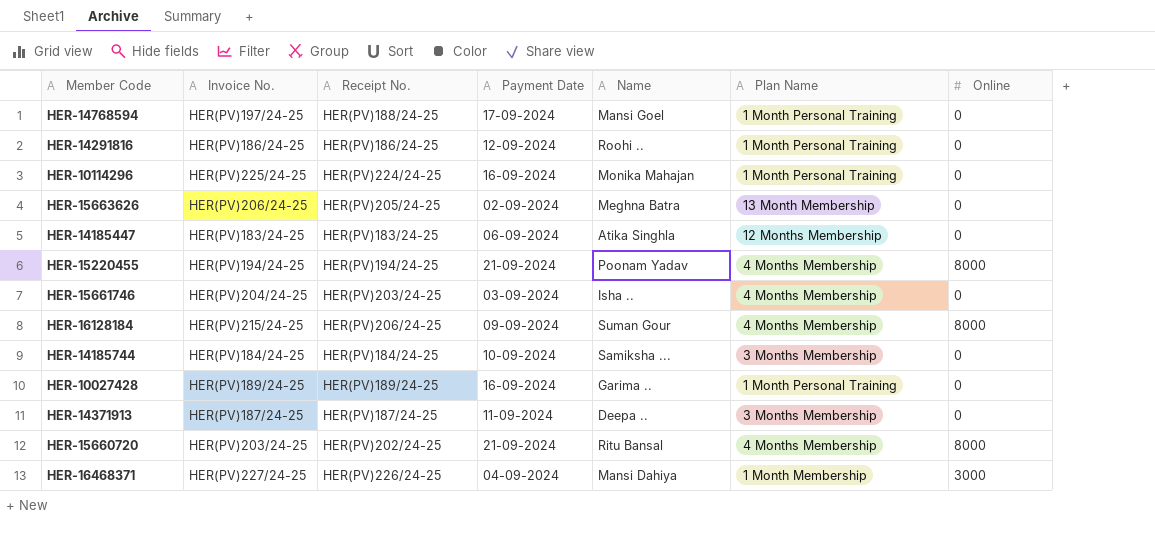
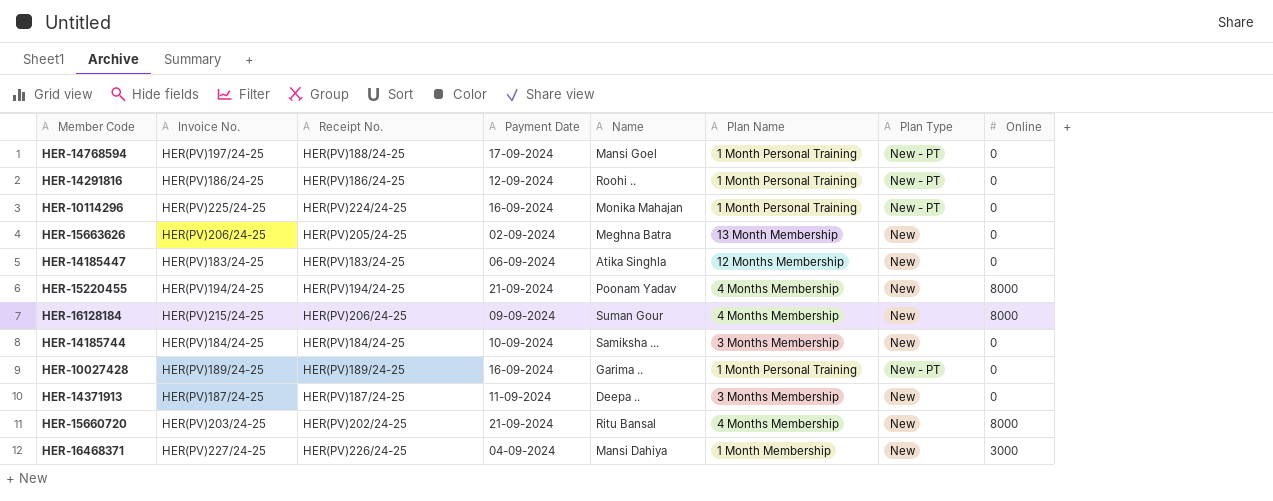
column Plan Type | position: none -> 7
row HER-15661746: HER(PV)204/24-25 | HER(PV)203/24-25 | 03-09-2024 | Isha .. | 4 Months Membership | 0 -> none

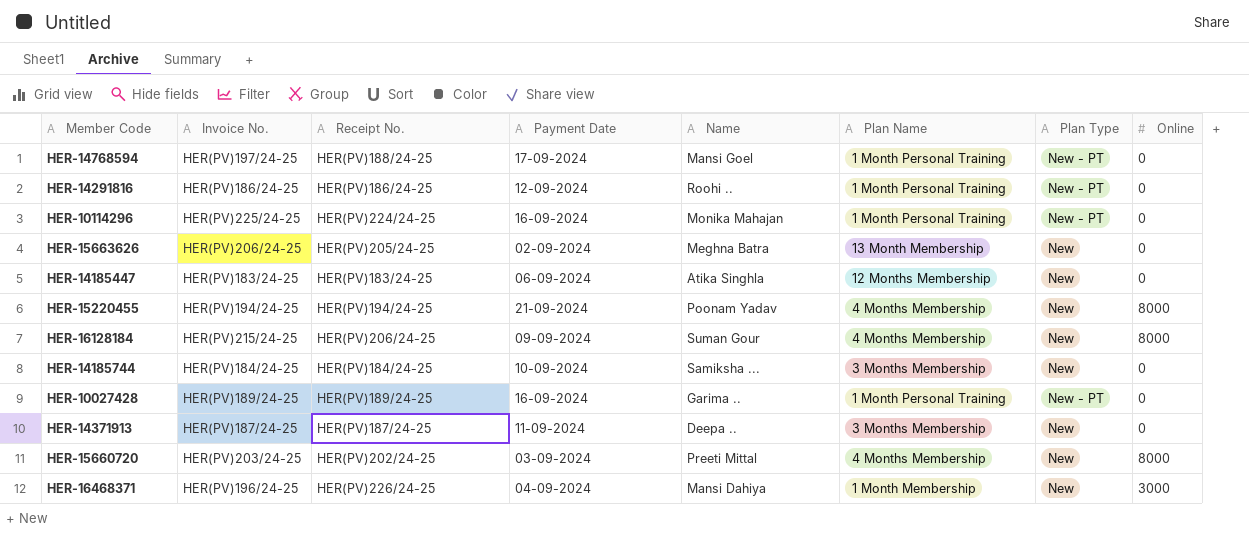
HER-15660720 | Payment Date: 21-09-2024 -> 03-09-2024
HER-15660720 | Name: Ritu Bansal -> Preeti Mittal
HER-16468371 | Invoice No.: HER(PV)227/24-25 -> HER(PV)196/24-25

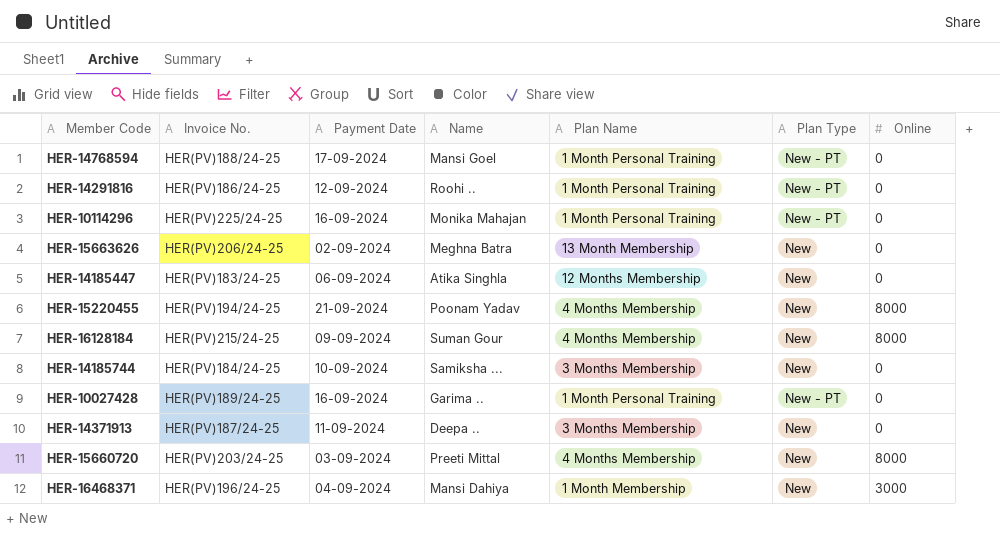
column Receipt No. | position: 3 -> none
HER-14768594 | Invoice No.: HER(PV)197/24-25 -> HER(PV)188/24-25

